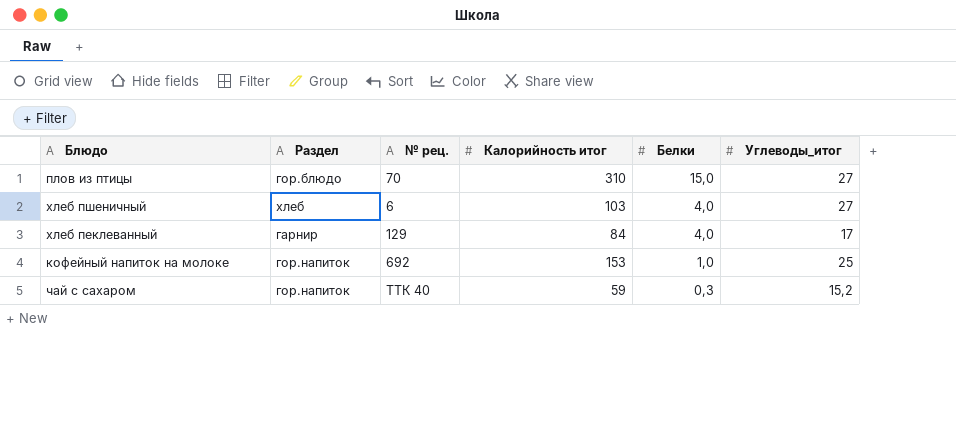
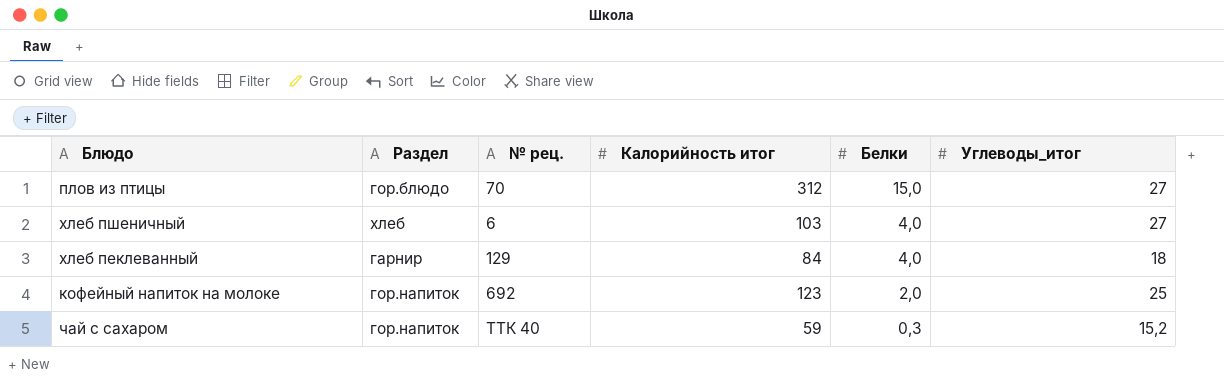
плов из птицы | Калорийность итог: 310 -> 312
хлеб пеклеванный | Углеводы_итог: 17 -> 18
кофейный напиток на молоке | Калорийность итог: 153 -> 123
кофейный напиток на молоке | Белки: 1,0 -> 2,0

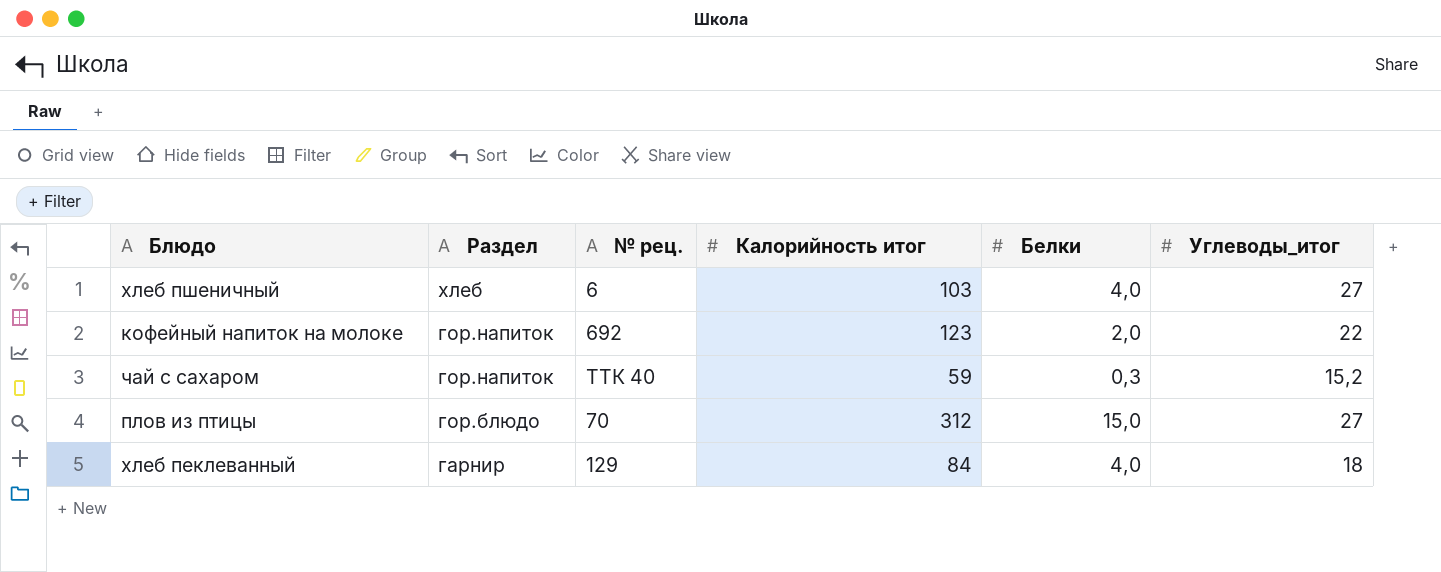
row order: Белки descending -> Раздел descending
кофейный напиток на молоке | Углеводы_итог: 25 -> 22

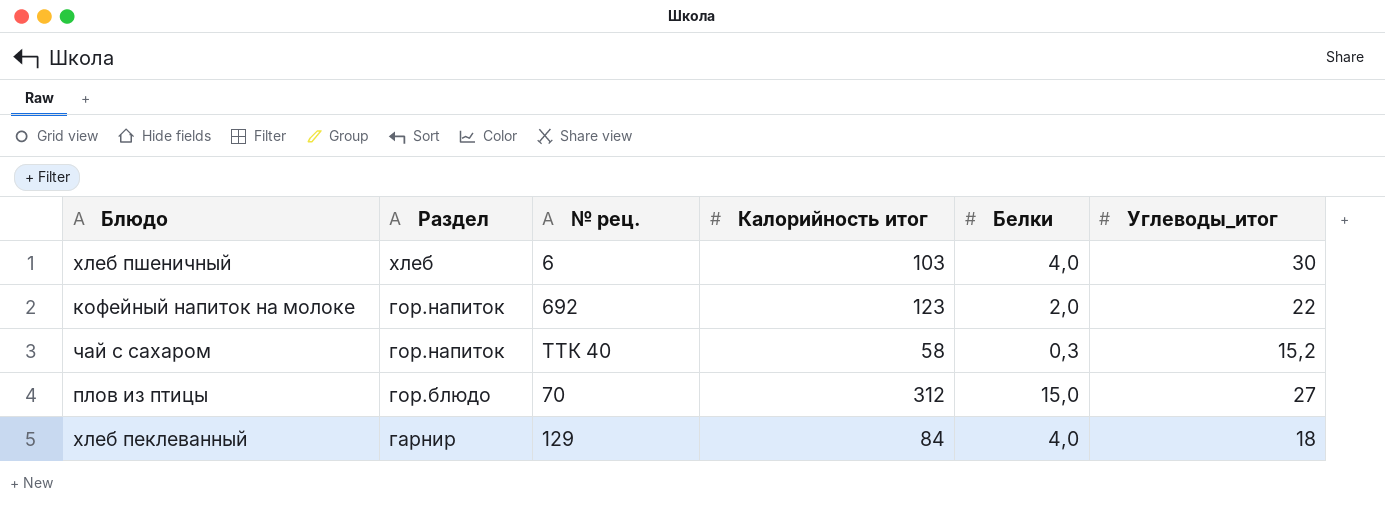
хлеб пшеничный | Углеводы_итог: 27 -> 30
чай с сахаром | Калорийность итог: 59 -> 58

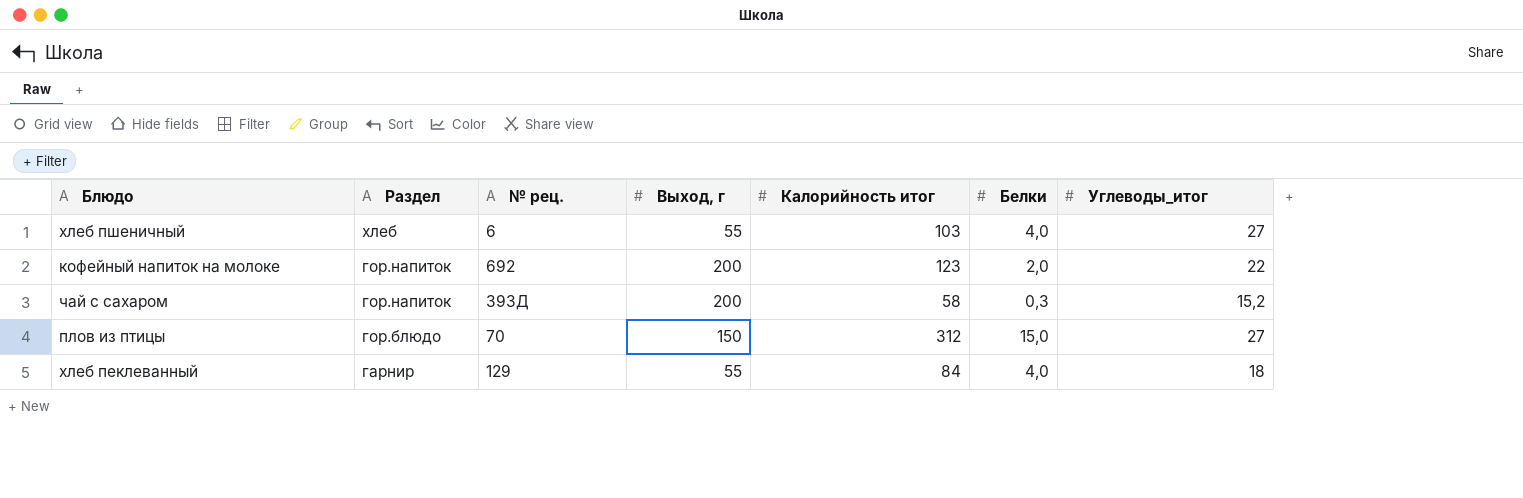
column Выход, г | position: none -> 4
хлеб пшеничный | Углеводы_итог: 30 -> 27
чай с сахаром | № рец.: ТТК 40 -> 393Д

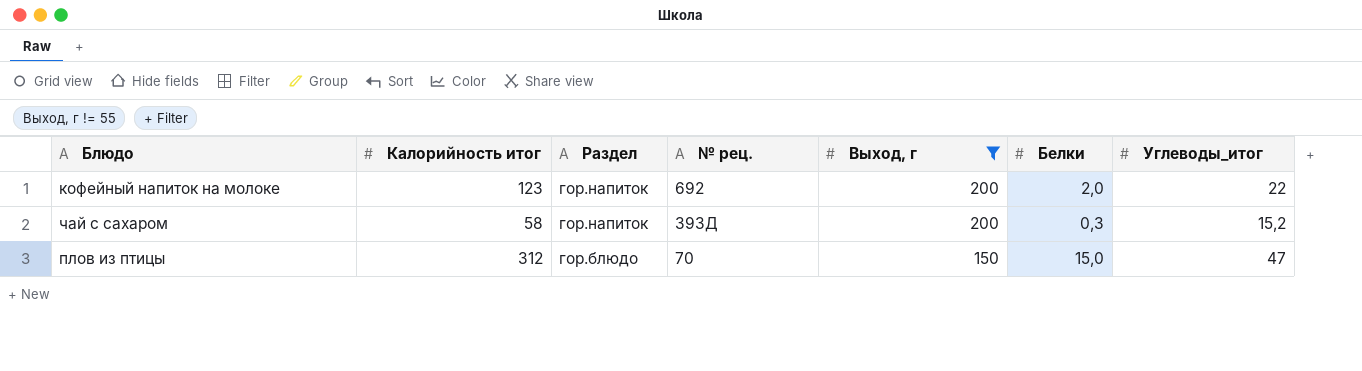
filter: none -> Выход, г != 55
column Калорийность итог | position: 5 -> 2
плов из птицы | Углеводы_итог: 27 -> 47

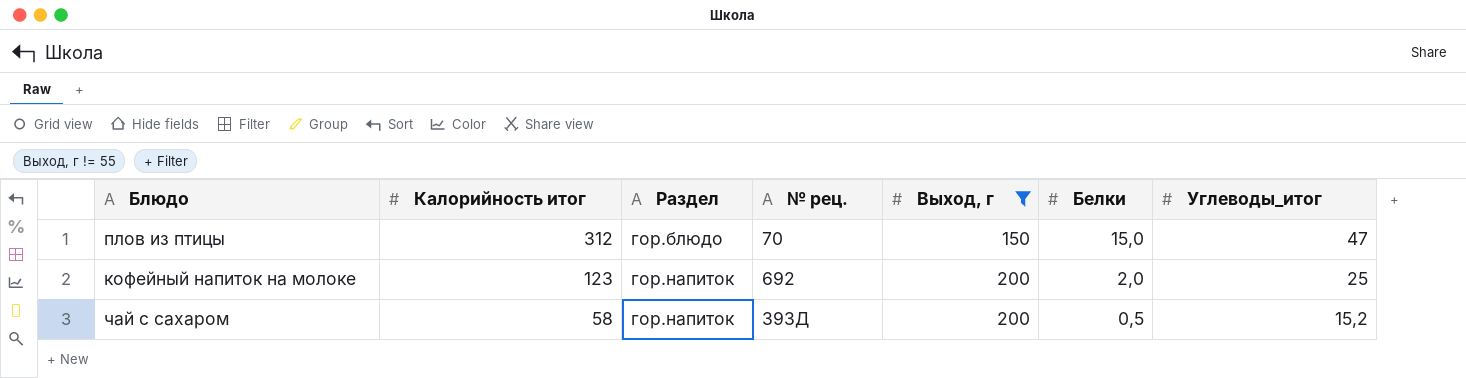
row order: Раздел descending -> Калорийность итог descending
кофейный напиток на молоке | Углеводы_итог: 22 -> 25
чай с сахаром | Белки: 0,3 -> 0,5

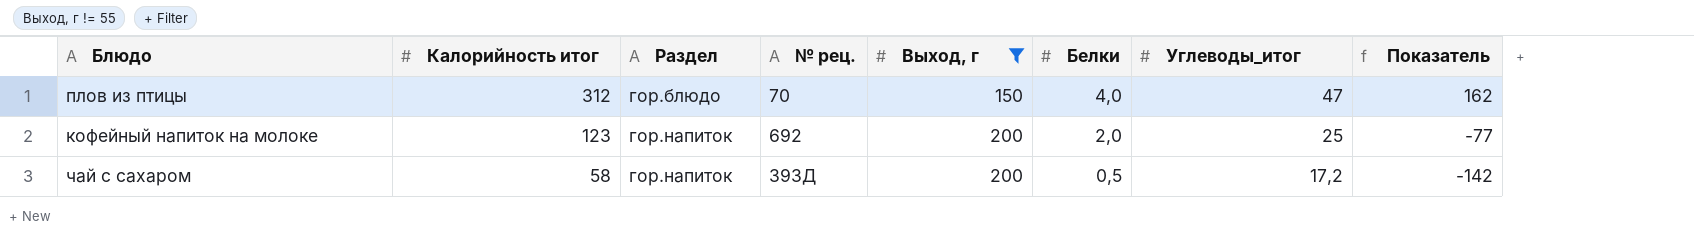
column Показатель | formula: none -> [Калорийность итог] - [Выход, г]
плов из птицы | Белки: 15,0 -> 4,0
чай с сахаром | Углеводы_итог: 15,2 -> 17,2

